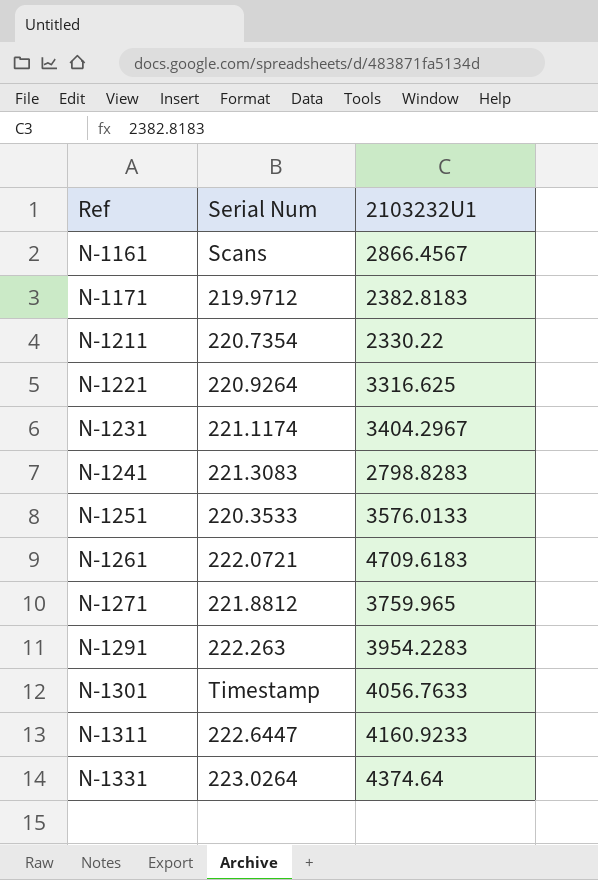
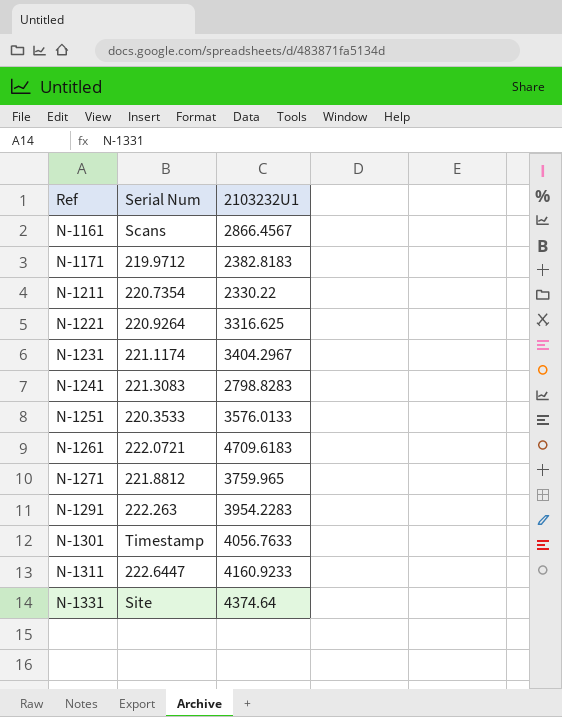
N-1331 | Serial Num: 223.0264 -> Site

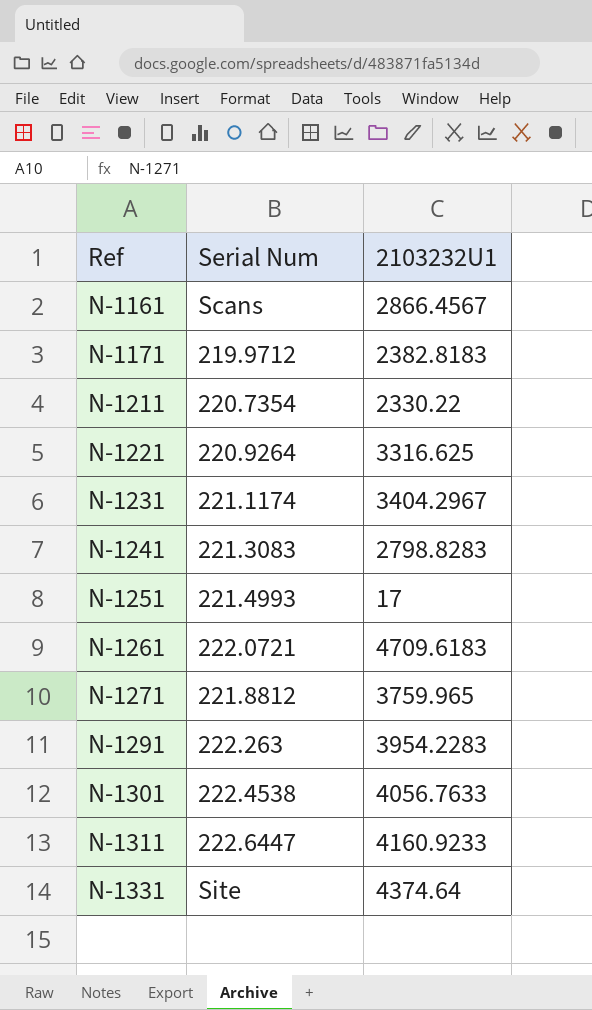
N-1251 | Serial Num: 220.3533 -> 221.4993
N-1251 | 2103232U1: 3576.0133 -> 17
N-1301 | Serial Num: Timestamp -> 222.4538

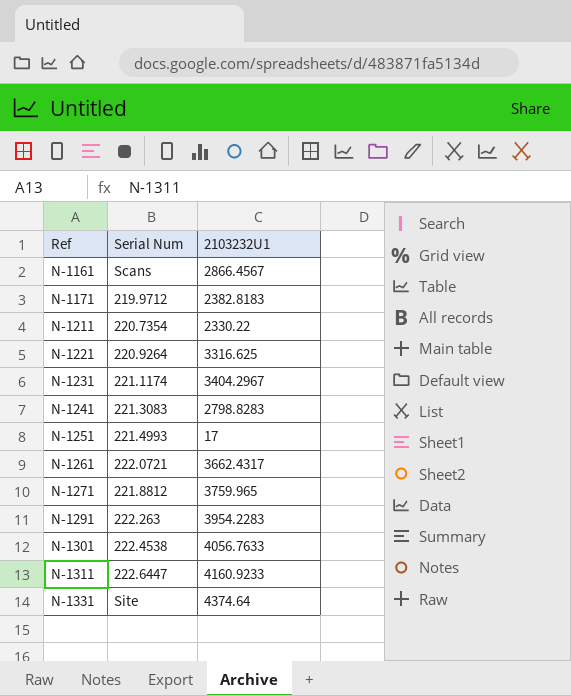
N-1261 | 2103232U1: 4709.6183 -> 3662.4317

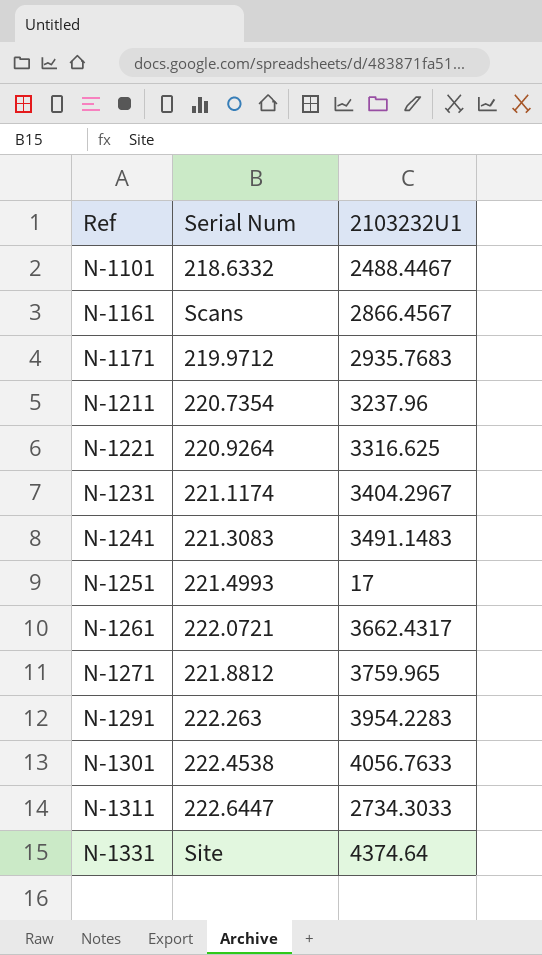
row N-1101: none -> 218.6332 | 2488.4467
N-1171 | 2103232U1: 2382.8183 -> 2935.7683
N-1211 | 2103232U1: 2330.22 -> 3237.96
N-1241 | 2103232U1: 2798.8283 -> 3491.1483
N-1311 | 2103232U1: 4160.9233 -> 2734.3033

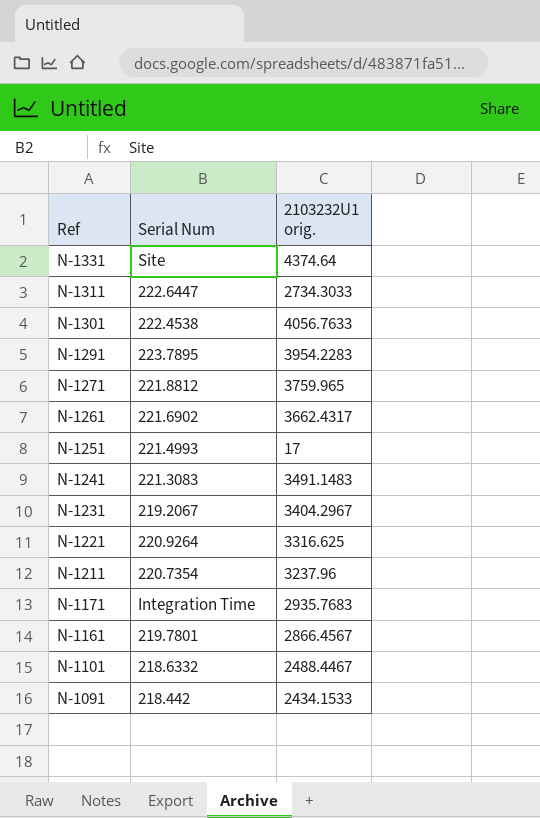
row order: Ref ascending -> Ref descending
column name: 2103232U1 -> 2103232U1 orig.
N-1291 | Serial Num: 222.263 -> 223.7895
N-1261 | Serial Num: 222.0721 -> 221.6902
N-1231 | Serial Num: 221.1174 -> 219.2067
N-1171 | Serial Num: 219.9712 -> Integration Time
N-1161 | Serial Num: Scans -> 219.7801
row N-1091: none -> 218.442 | 2434.1533

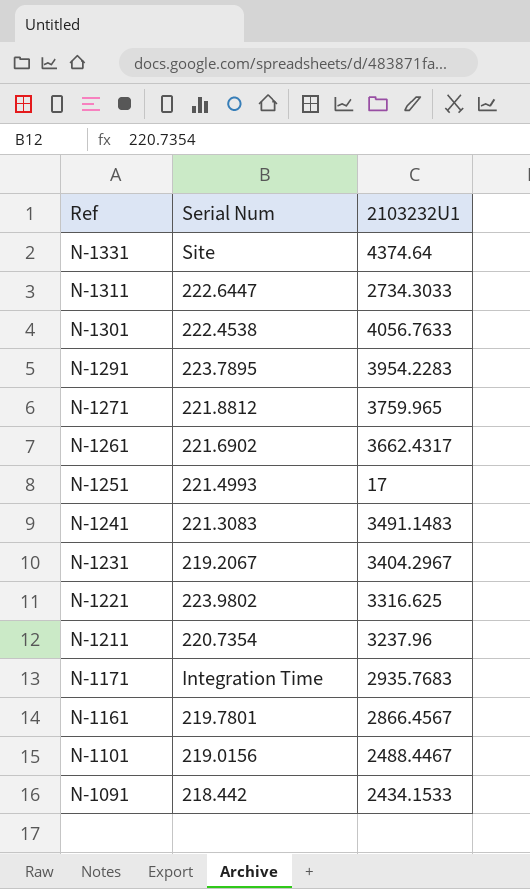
column name: 2103232U1 orig. -> 2103232U1
N-1221 | Serial Num: 220.9264 -> 223.9802
N-1101 | Serial Num: 218.6332 -> 219.0156

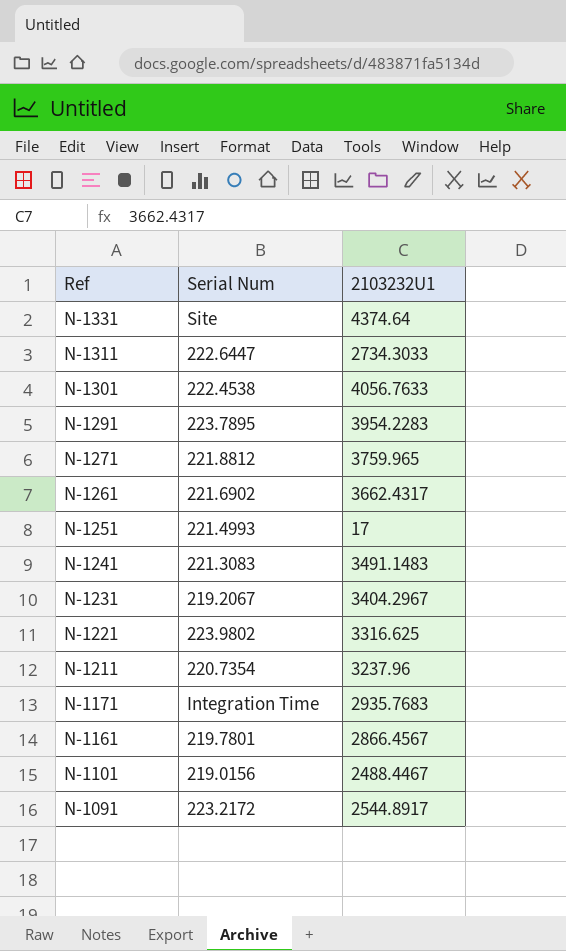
N-1091 | Serial Num: 218.442 -> 223.2172
N-1091 | 2103232U1: 2434.1533 -> 2544.8917

